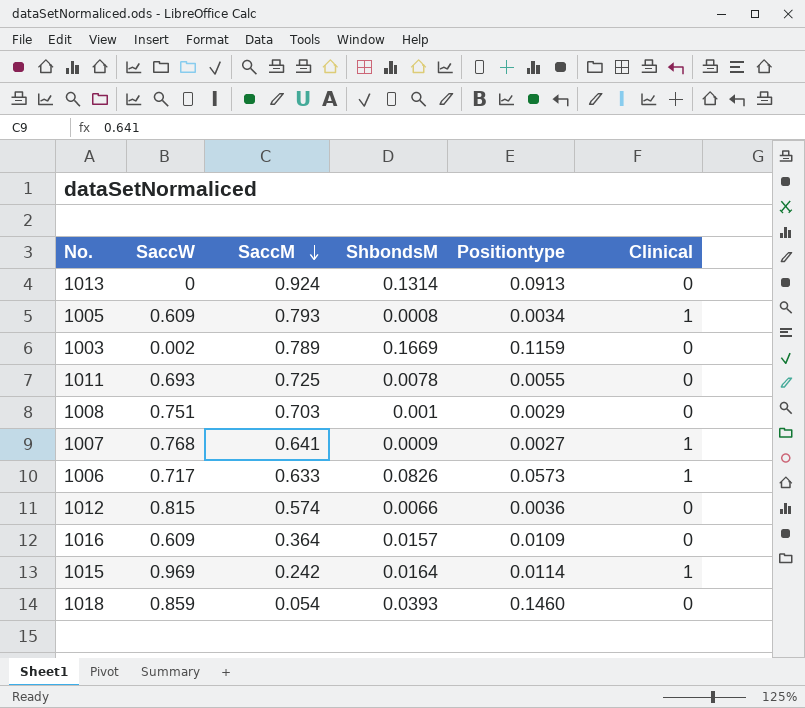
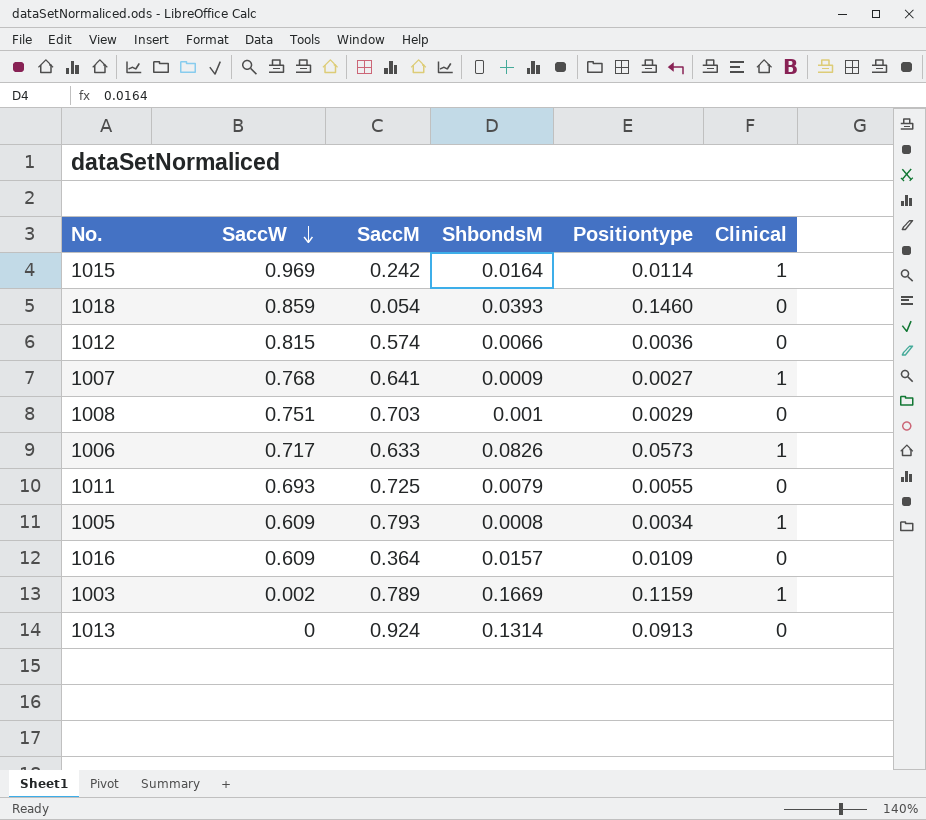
row order: SaccM descending -> SaccW descending
1011 | ShbondsM: 0.0078 -> 0.0079
1003 | Clinical: 0 -> 1

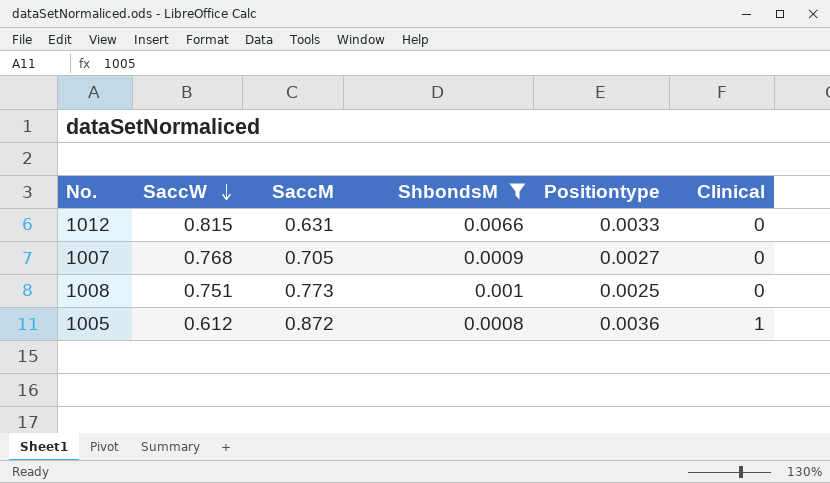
filter: none -> ShbondsM <= 0.0066
1012 | SaccM: 0.574 -> 0.631
1012 | Positiontype: 0.0036 -> 0.0033
1007 | SaccM: 0.641 -> 0.705
1007 | Clinical: 1 -> 0
1008 | SaccM: 0.703 -> 0.773
1008 | Positiontype: 0.0029 -> 0.0025
1005 | SaccW: 0.609 -> 0.612
1005 | SaccM: 0.793 -> 0.872
1005 | Positiontype: 0.0034 -> 0.0036

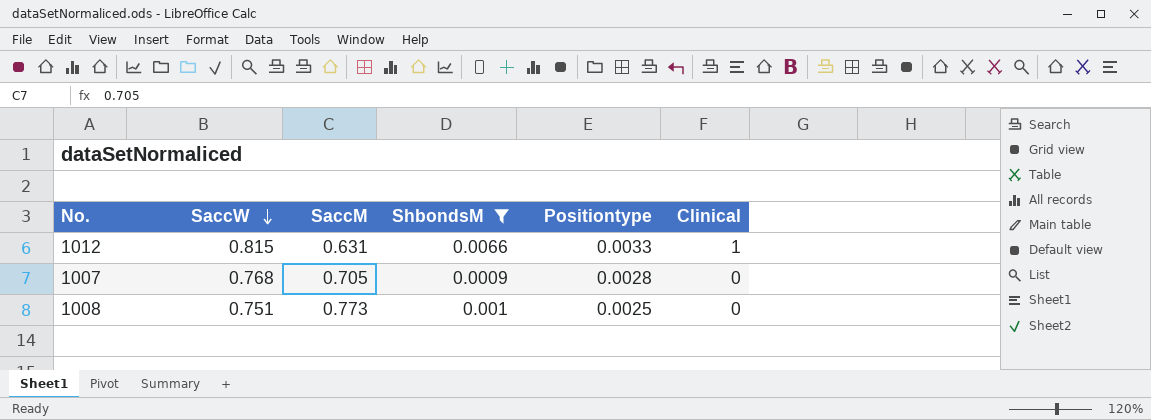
row 1005: 0.612 | 0.872 | 0.0008 | 0.0036 | 1 -> none
1012 | Clinical: 0 -> 1
1007 | Positiontype: 0.0027 -> 0.0028

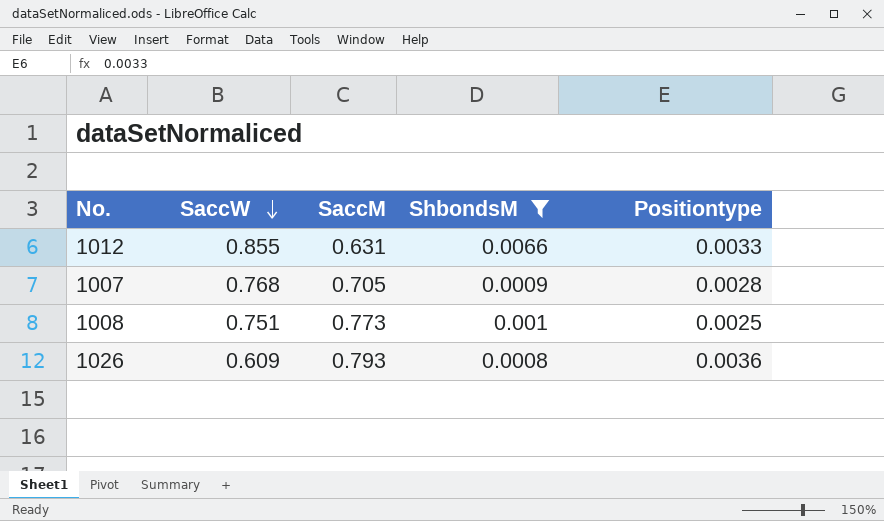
column Clinical | position: 6 -> none
1012 | SaccW: 0.815 -> 0.855
row 1026: none -> 0.609 | 0.793 | 0.0008 | 0.0036

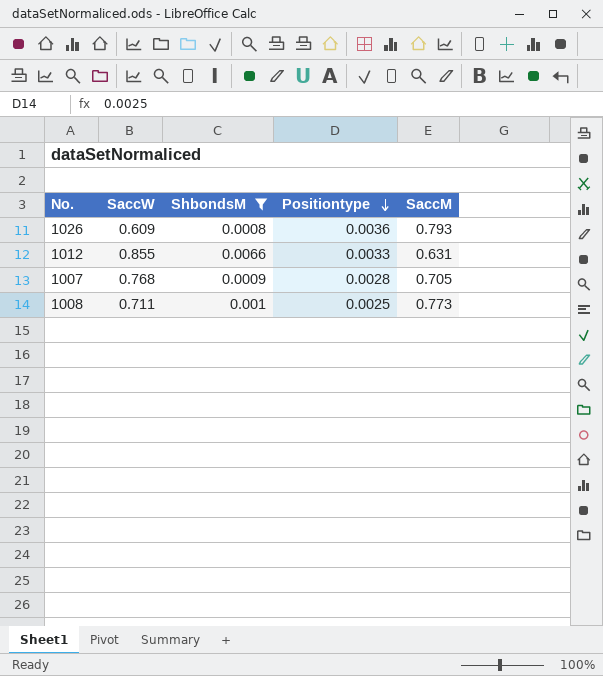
row order: SaccW descending -> Positiontype descending
column SaccM | position: 3 -> 5
1008 | SaccW: 0.751 -> 0.711

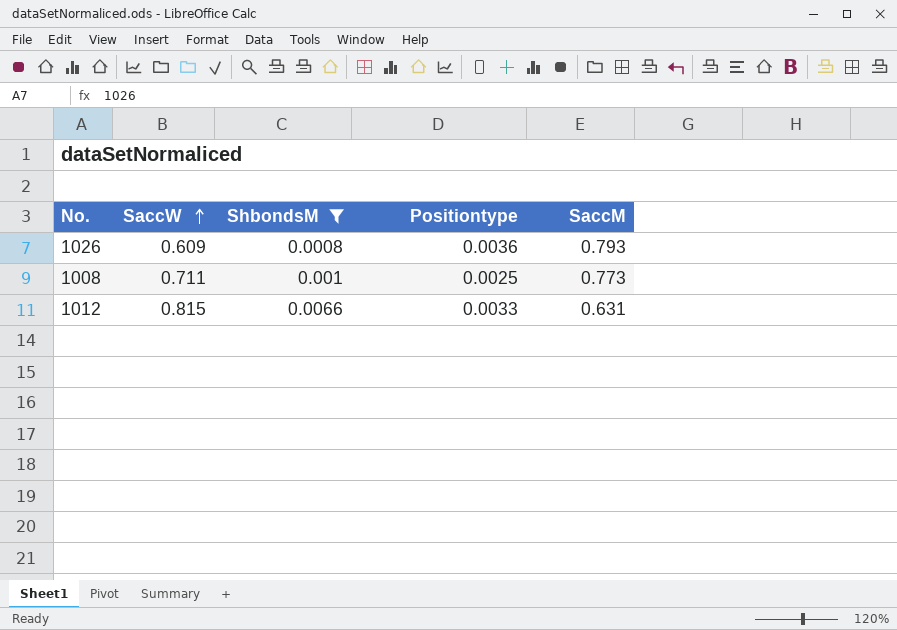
row order: Positiontype descending -> SaccW ascending
row 1007: 0.768 | 0.0009 | 0.0028 | 0.705 -> none
1012 | SaccW: 0.855 -> 0.815

